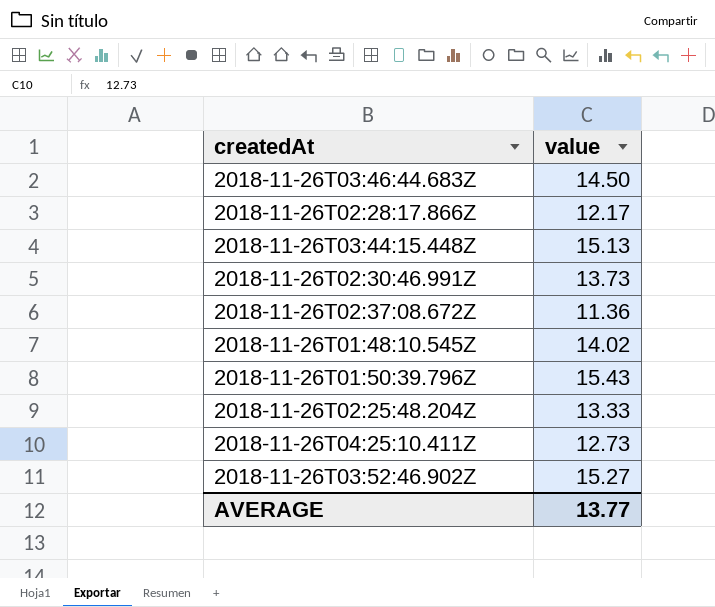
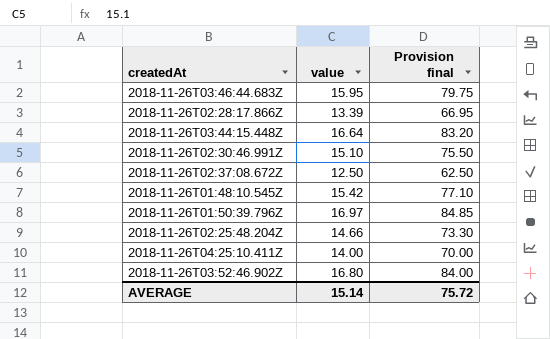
column Provision final | formula: none -> [value] * 5
2018-11-26T03:46:44.683Z | value: 14.50 -> 15.95
2018-11-26T02:28:17.866Z | value: 12.17 -> 13.39
2018-11-26T03:44:15.448Z | value: 15.13 -> 16.64
2018-11-26T02:30:46.991Z | value: 13.73 -> 15.10
2018-11-26T02:37:08.672Z | value: 11.36 -> 12.50
2018-11-26T01:48:10.545Z | value: 14.02 -> 15.42
2018-11-26T01:50:39.796Z | value: 15.43 -> 16.97
2018-11-26T02:25:48.204Z | value: 13.33 -> 14.66
2018-11-26T04:25:10.411Z | value: 12.73 -> 14.00
2018-11-26T03:52:46.902Z | value: 15.27 -> 16.80
AVERAGE | value: 13.77 -> 15.14

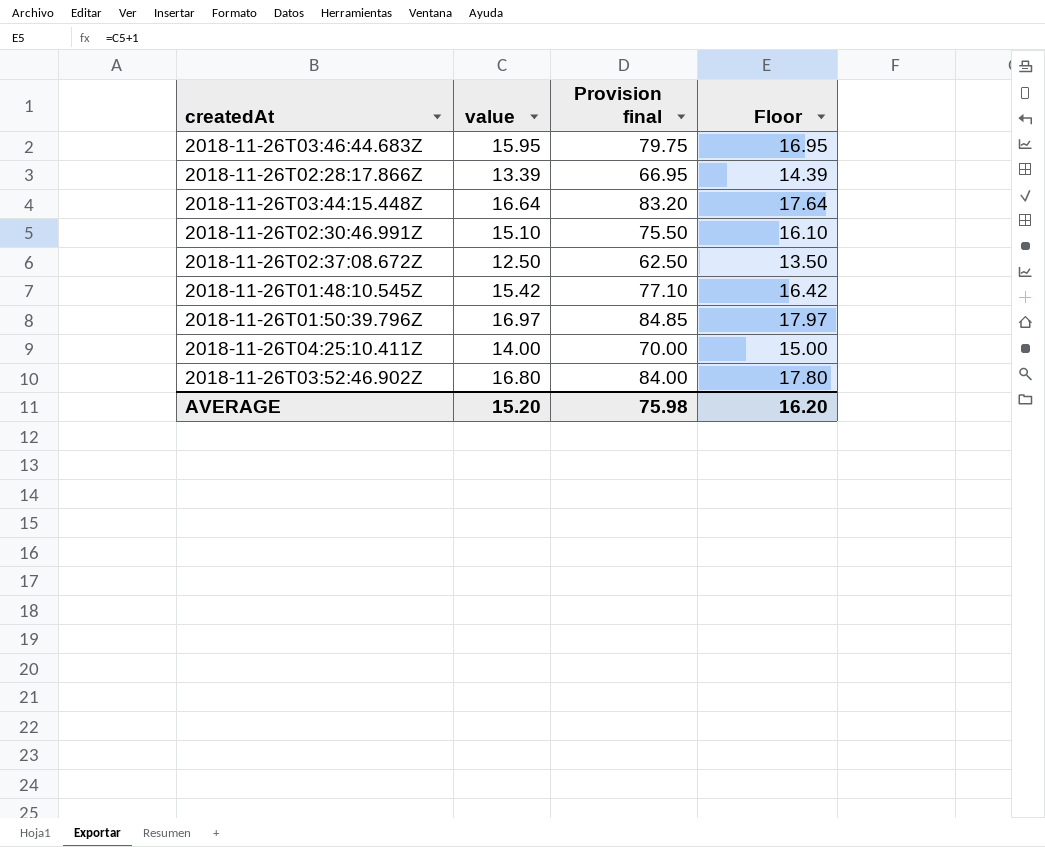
column Floor | formula: none -> [value] + 1
row 2018-11-26T02:25:48.204Z: 14.66 | 73.30 -> none
AVERAGE | value: 15.14 -> 15.20
AVERAGE | Provision final: 75.72 -> 75.98

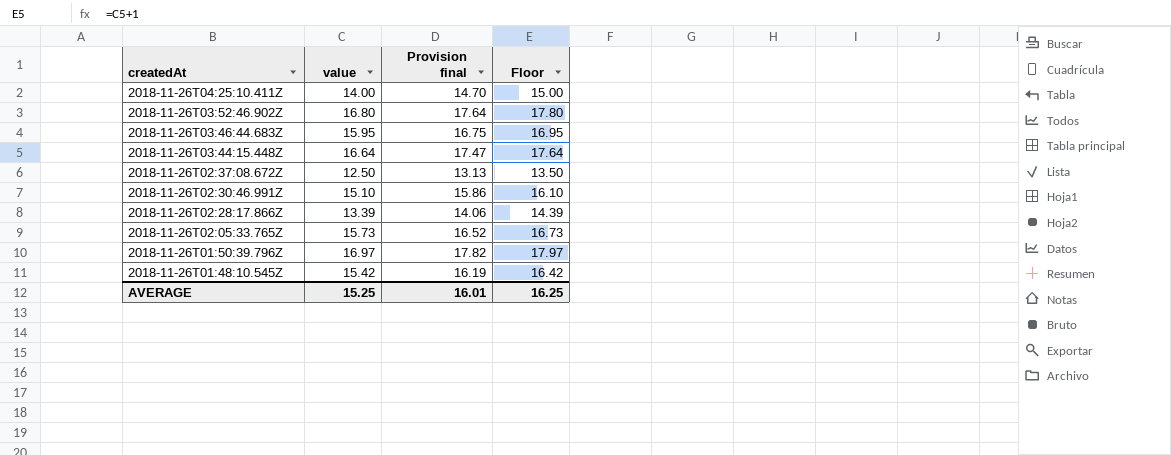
row order: none -> createdAt descending
column Provision final | formula: [value] * 5 -> [value] * 1.05
row 2018-11-26T02:05:33.765Z: none -> 15.73 | 16.52 | 16.73
AVERAGE | value: 15.20 -> 15.25
AVERAGE | Provision final: 75.98 -> 16.01
AVERAGE | Floor: 16.20 -> 16.25

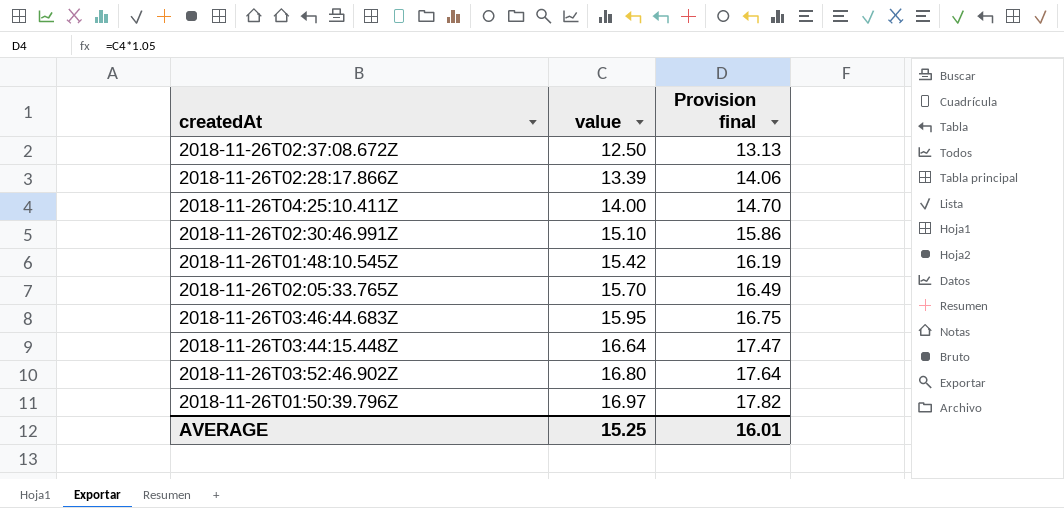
row order: createdAt descending -> value ascending
column Floor | formula: [value] + 1 -> none
2018-11-26T02:05:33.765Z | value: 15.73 -> 15.70
2018-11-26T02:05:33.765Z | Provision final: 16.52 -> 16.49

